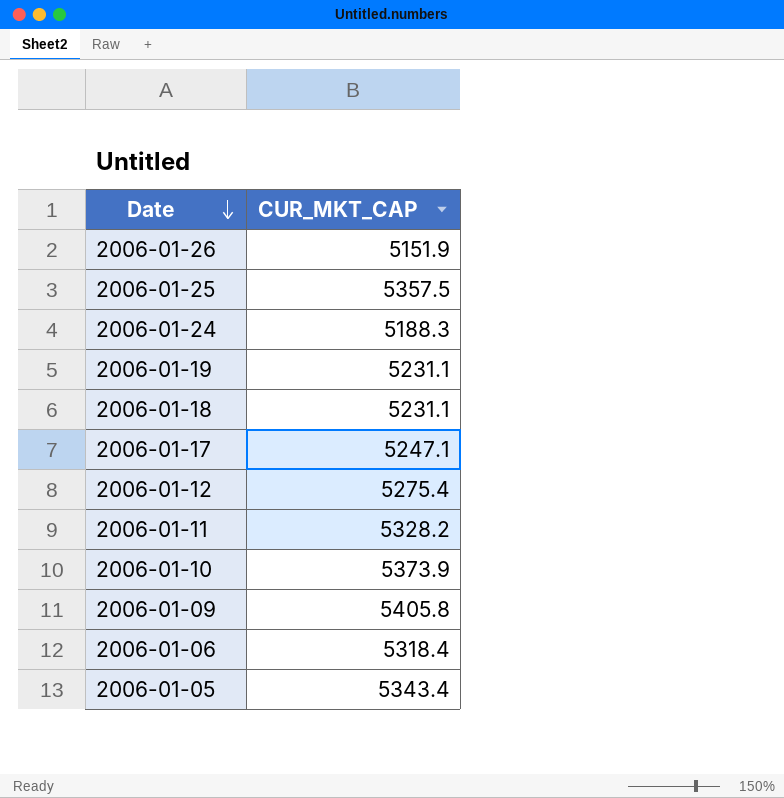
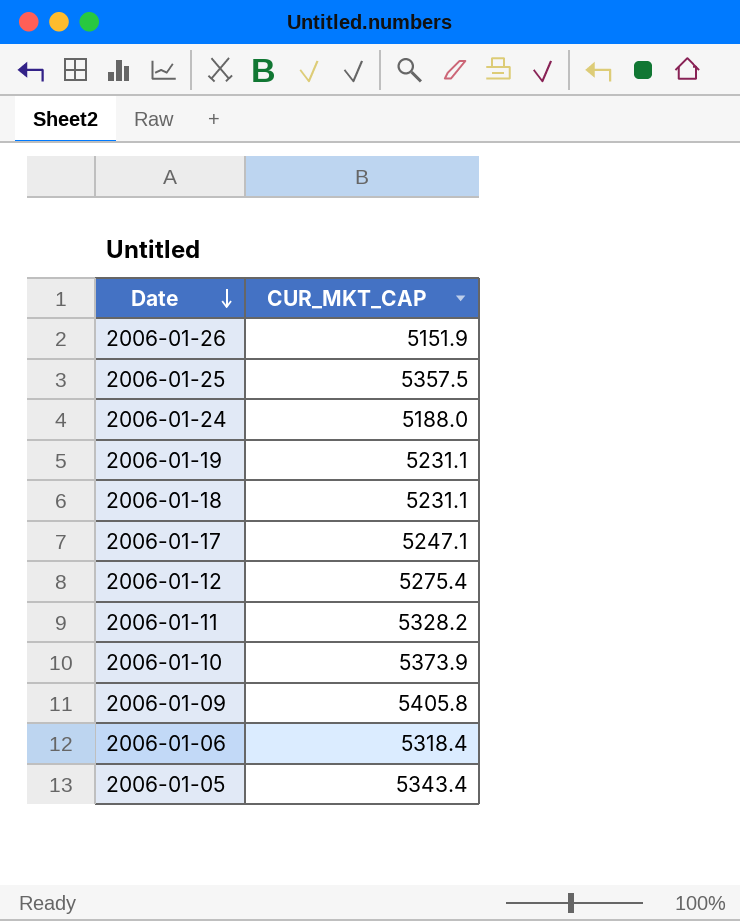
2006-01-24 | CUR_MKT_CAP: 5188.3 -> 5188.0

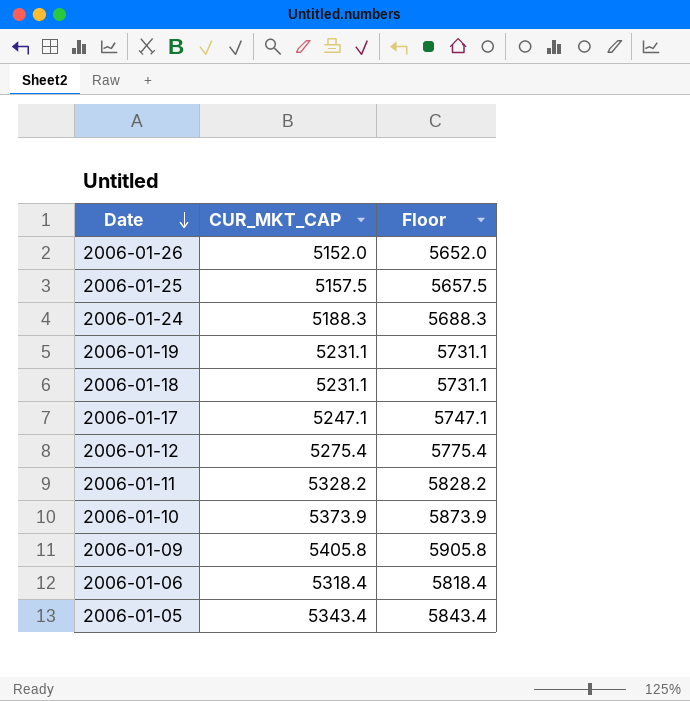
column Floor | formula: none -> [CUR_MKT_CAP] + 500
2006-01-26 | CUR_MKT_CAP: 5151.9 -> 5152.0
2006-01-25 | CUR_MKT_CAP: 5357.5 -> 5157.5
2006-01-24 | CUR_MKT_CAP: 5188.0 -> 5188.3

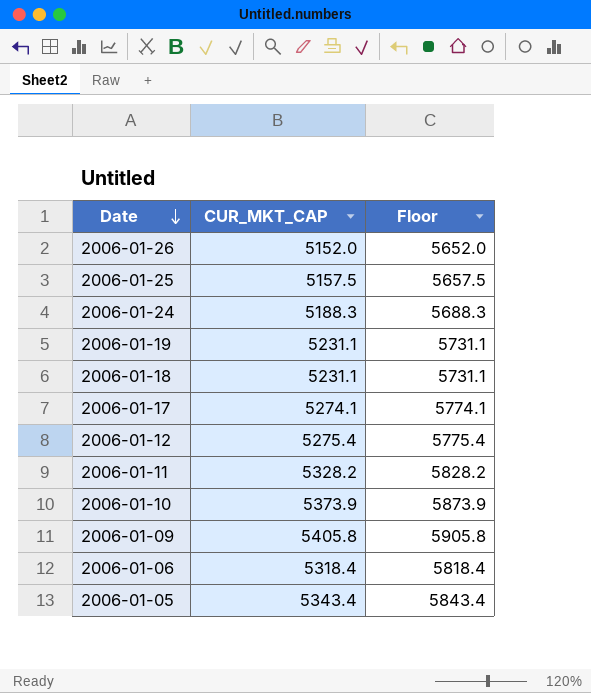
2006-01-17 | CUR_MKT_CAP: 5247.1 -> 5274.1
2006-01-17 | Floor: 5747.1 -> 5774.1

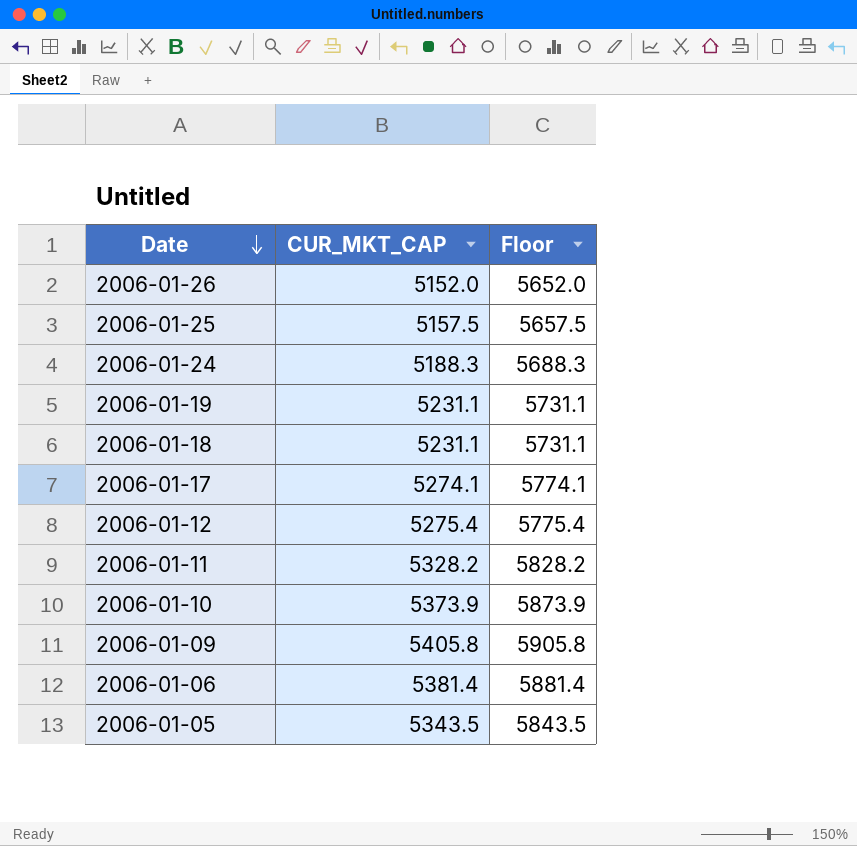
2006-01-06 | CUR_MKT_CAP: 5318.4 -> 5381.4
2006-01-06 | Floor: 5818.4 -> 5881.4
2006-01-05 | CUR_MKT_CAP: 5343.4 -> 5343.5
2006-01-05 | Floor: 5843.4 -> 5843.5

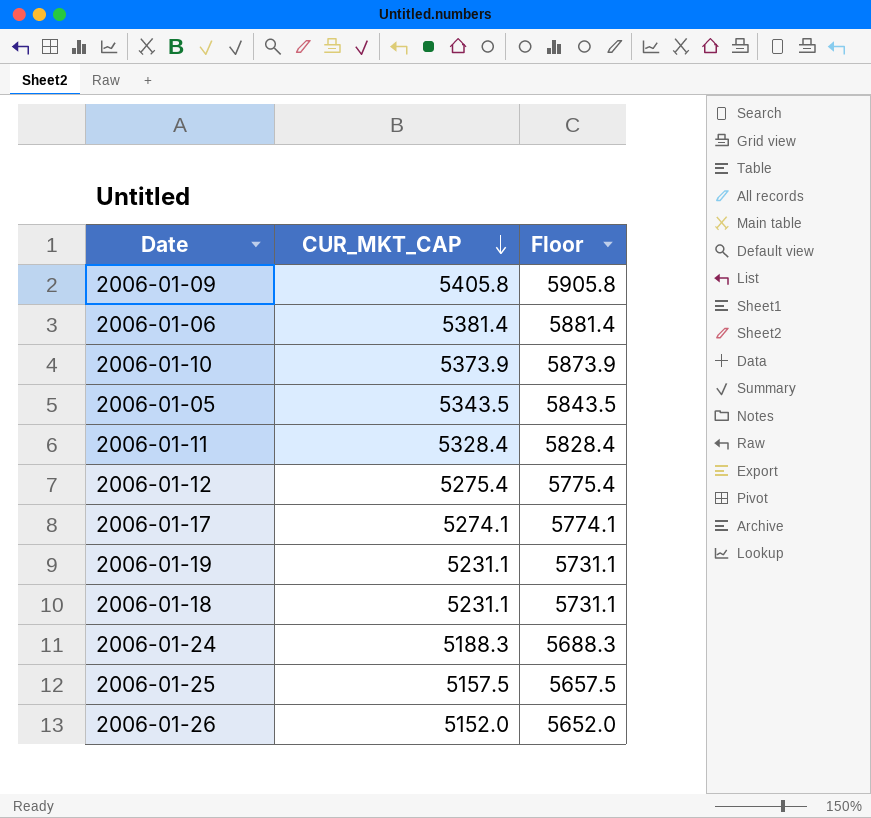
row order: Date descending -> CUR_MKT_CAP descending
2006-01-11 | CUR_MKT_CAP: 5328.2 -> 5328.4
2006-01-11 | Floor: 5828.2 -> 5828.4

